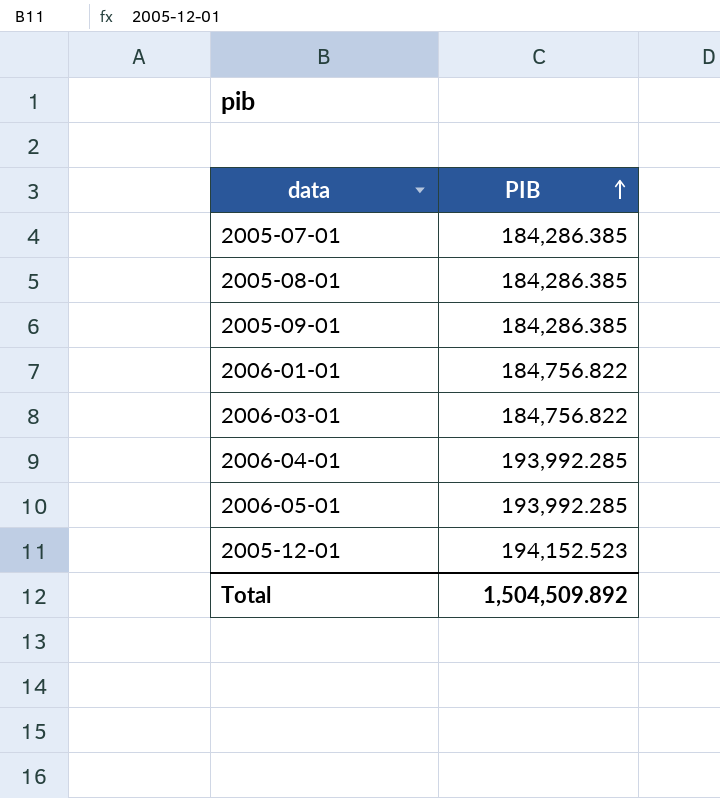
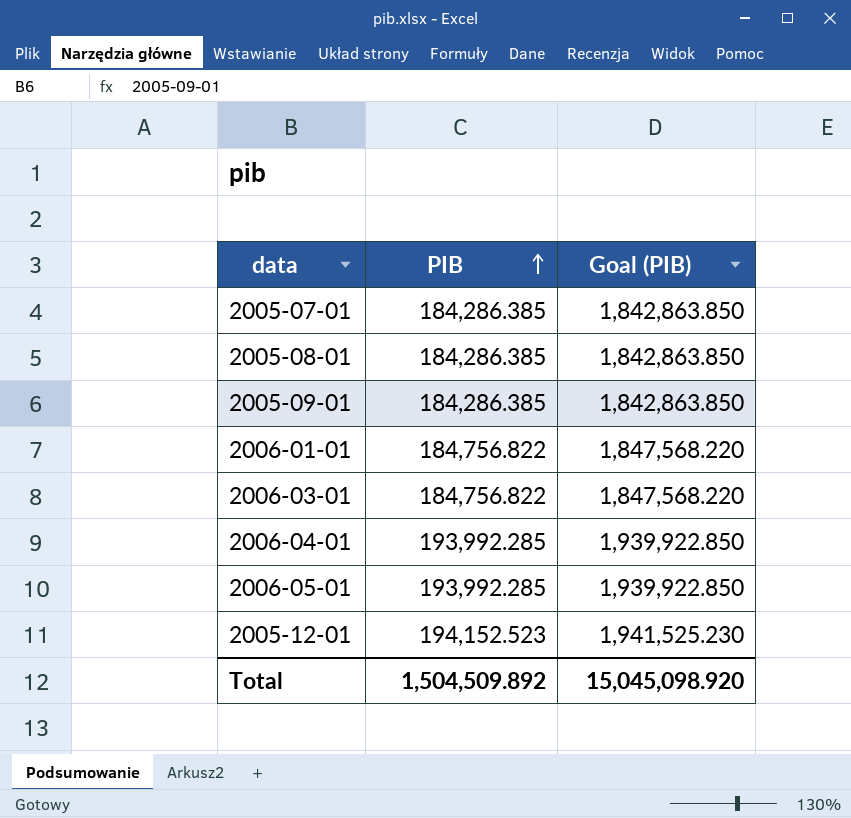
column Goal (PIB) | formula: none -> [PIB] * 10

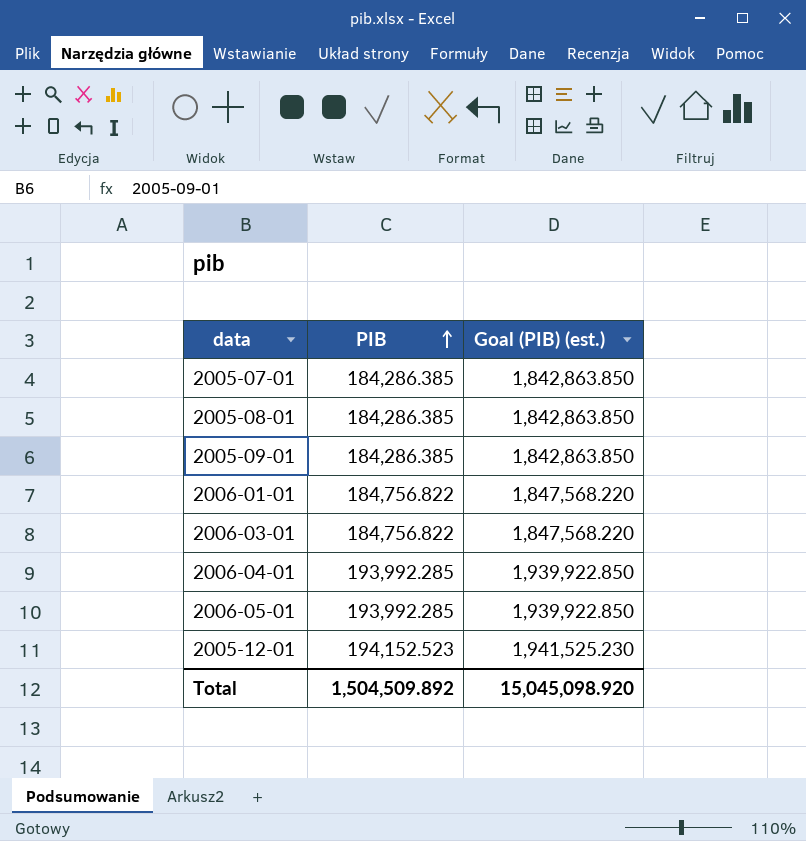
column name: Goal (PIB) -> Goal (PIB) (est.)

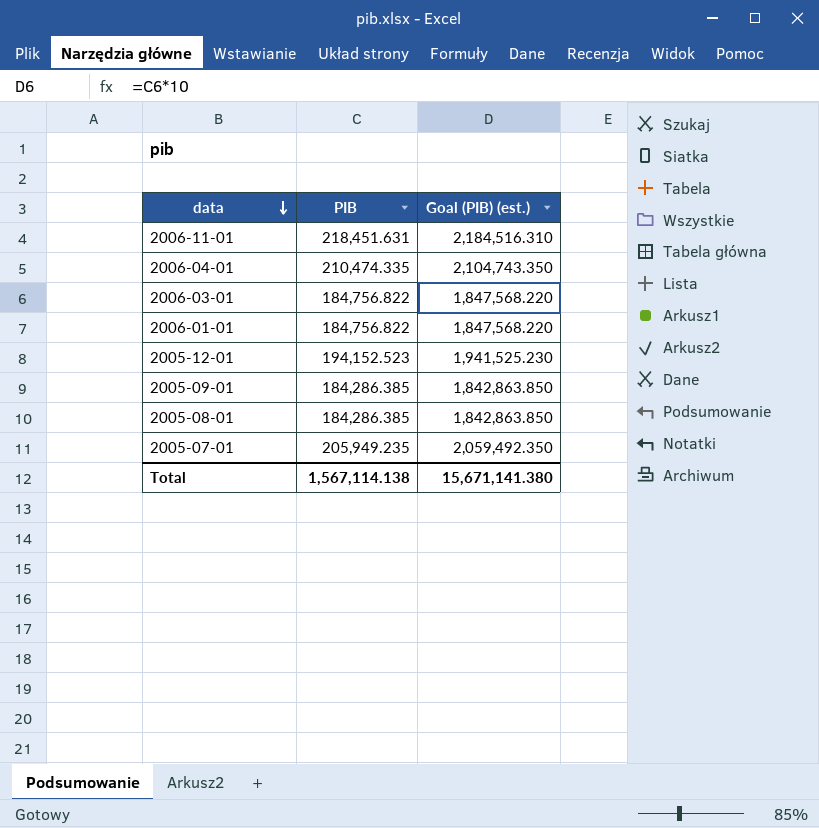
row order: PIB ascending -> data descending
row 2006-05-01: 193,992.285 | 1,939,922.850 -> none
row 2006-11-01: none -> 218,451.631 | 2,184,516.310
2006-04-01 | PIB: 193,992.285 -> 210,474.335
2006-04-01 | Goal (PIB) (est.): 1,939,922.850 -> 2,104,743.350
2005-07-01 | PIB: 184,286.385 -> 205,949.235
2005-07-01 | Goal (PIB) (est.): 1,842,863.850 -> 2,059,492.350
Total | PIB: 1,504,509.892 -> 1,567,114.138
Total | Goal (PIB) (est.): 15,045,098.920 -> 15,671,141.380

